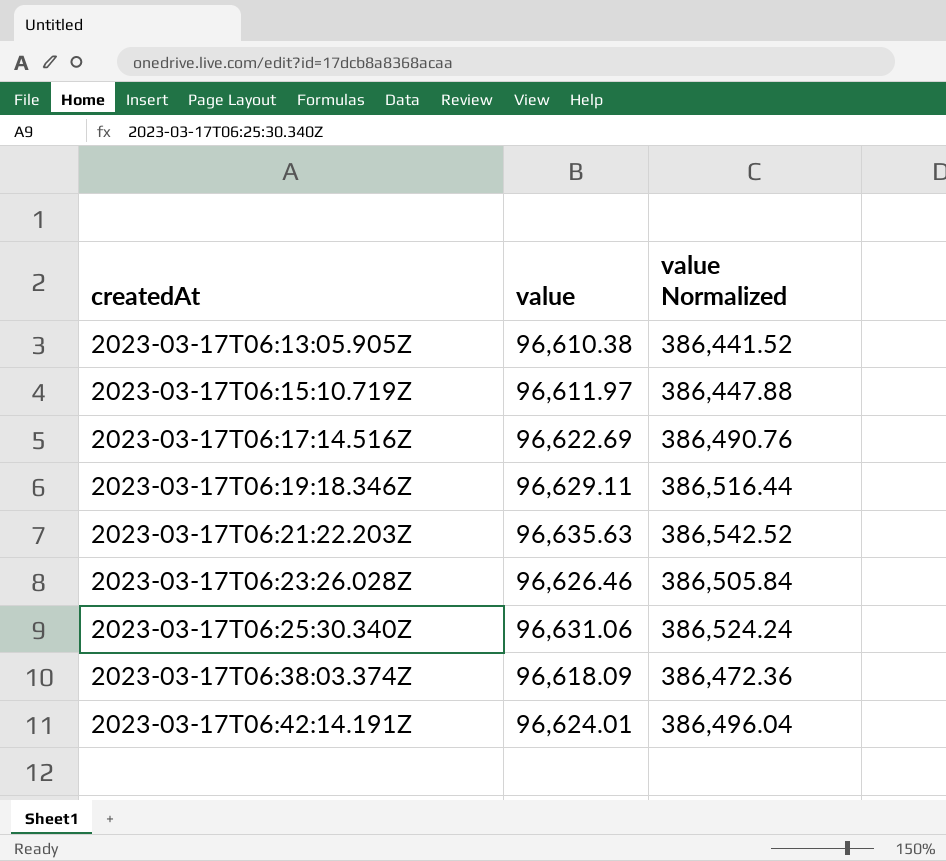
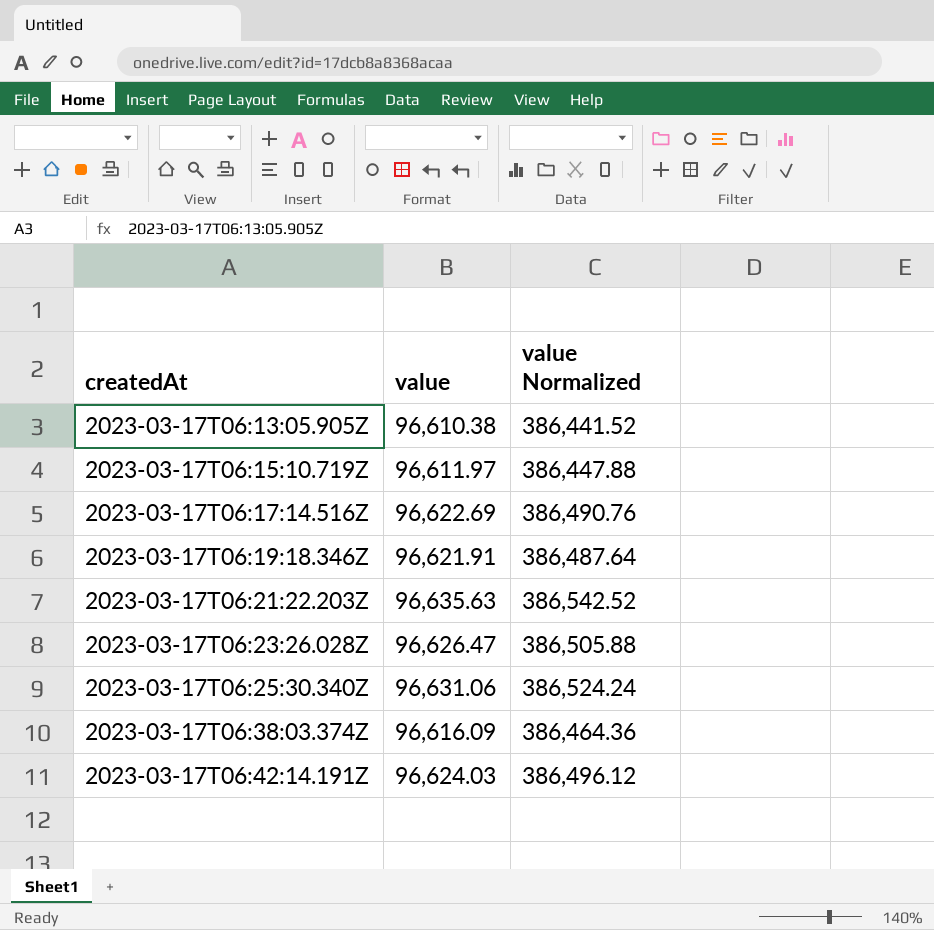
2023-03-17T06:19:18.346Z | value: 96,629.11 -> 96,621.91
2023-03-17T06:19:18.346Z | value Normalized: 386,516.44 -> 386,487.64
2023-03-17T06:23:26.028Z | value: 96,626.46 -> 96,626.47
2023-03-17T06:23:26.028Z | value Normalized: 386,505.84 -> 386,505.88
2023-03-17T06:38:03.374Z | value: 96,618.09 -> 96,616.09
2023-03-17T06:38:03.374Z | value Normalized: 386,472.36 -> 386,464.36
2023-03-17T06:42:14.191Z | value: 96,624.01 -> 96,624.03
2023-03-17T06:42:14.191Z | value Normalized: 386,496.04 -> 386,496.12

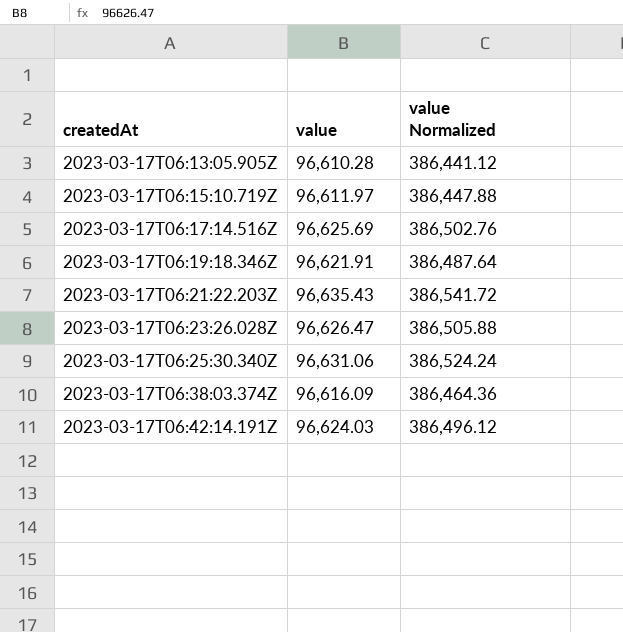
2023-03-17T06:13:05.905Z | value: 96,610.38 -> 96,610.28
2023-03-17T06:13:05.905Z | value Normalized: 386,441.52 -> 386,441.12
2023-03-17T06:17:14.516Z | value: 96,622.69 -> 96,625.69
2023-03-17T06:17:14.516Z | value Normalized: 386,490.76 -> 386,502.76
2023-03-17T06:21:22.203Z | value: 96,635.63 -> 96,635.43
2023-03-17T06:21:22.203Z | value Normalized: 386,542.52 -> 386,541.72

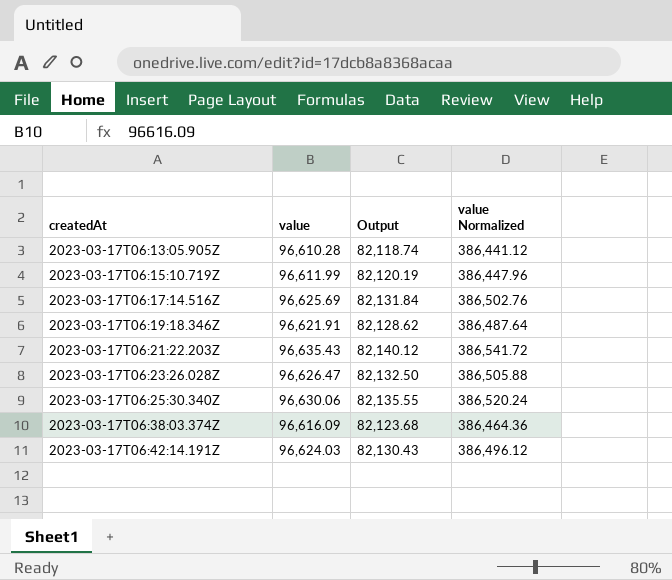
column Output | formula: none -> [value] * 0.85
2023-03-17T06:15:10.719Z | value: 96,611.97 -> 96,611.99
2023-03-17T06:15:10.719Z | value Normalized: 386,447.88 -> 386,447.96
2023-03-17T06:25:30.340Z | value: 96,631.06 -> 96,630.06
2023-03-17T06:25:30.340Z | value Normalized: 386,524.24 -> 386,520.24

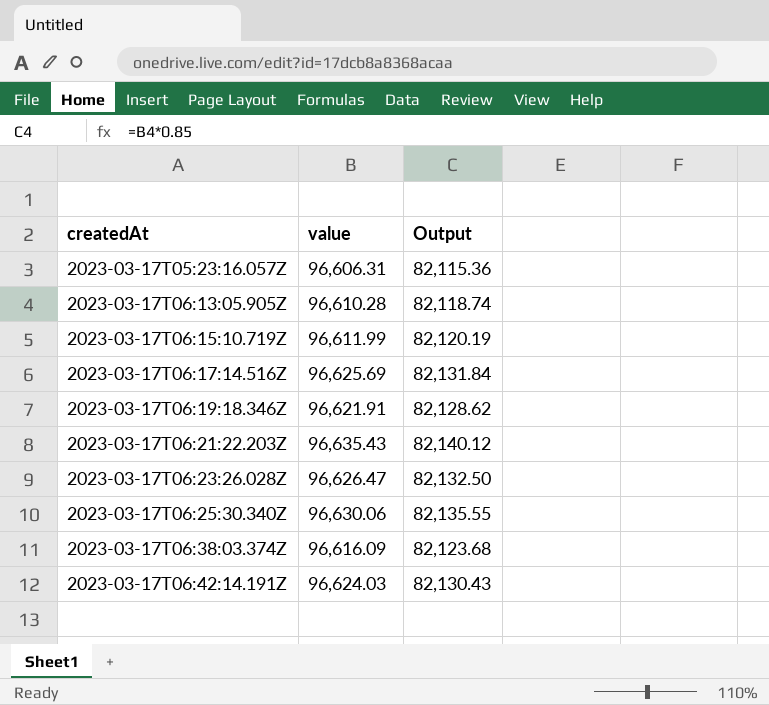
column value Normalized | formula: [value] * 4 -> none
row 2023-03-17T05:23:16.057Z: none -> 96,606.31 | 82,115.36

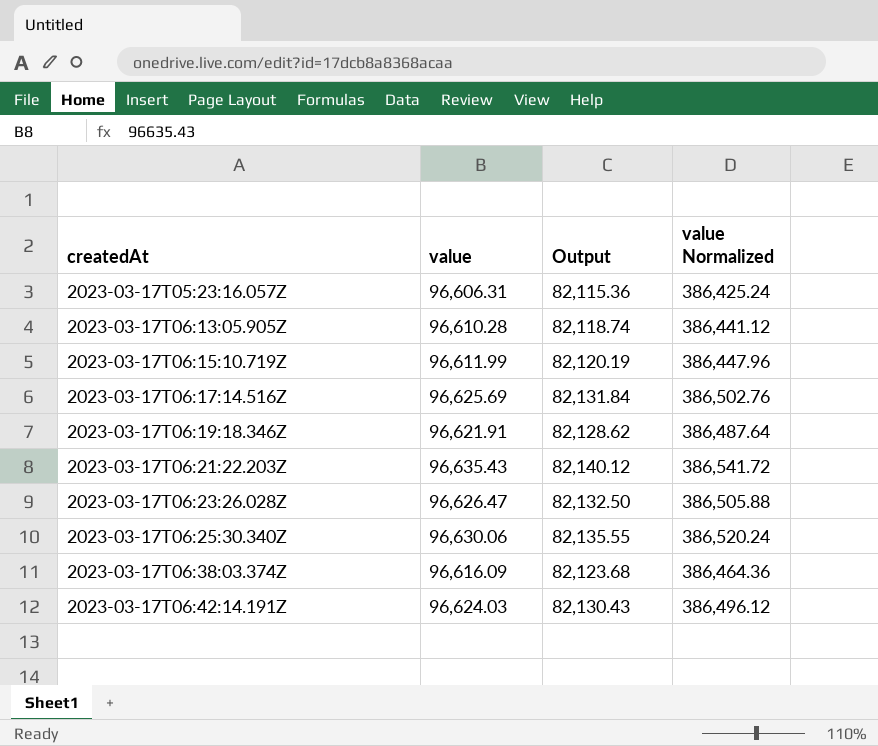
column value Normalized | formula: none -> [value] * 4

